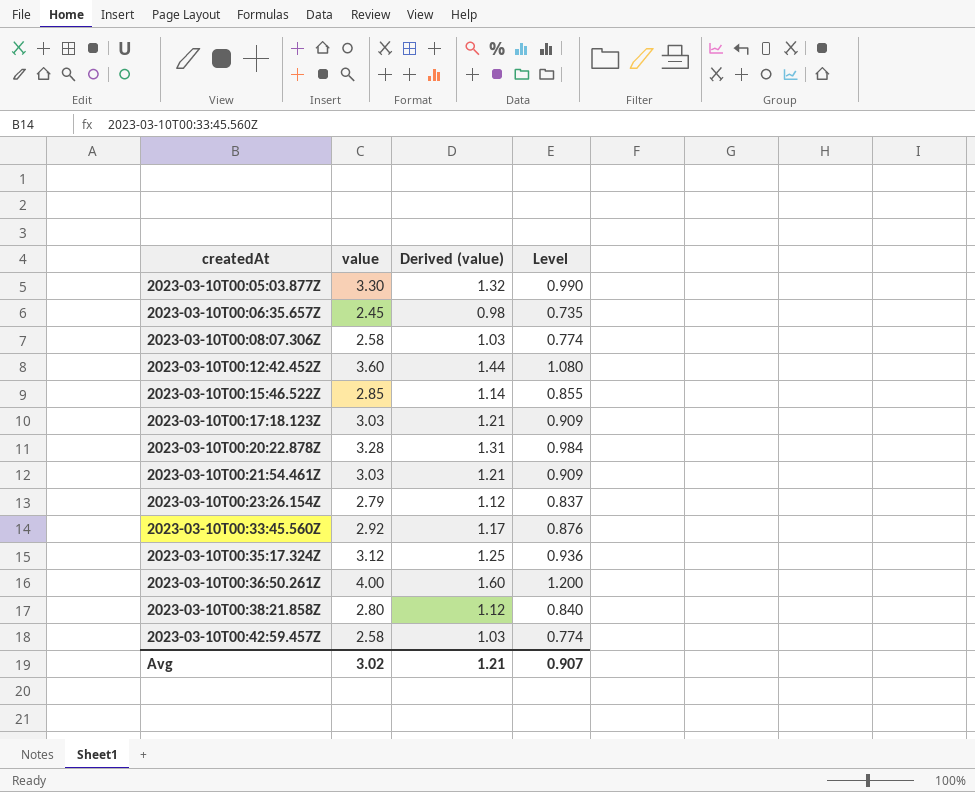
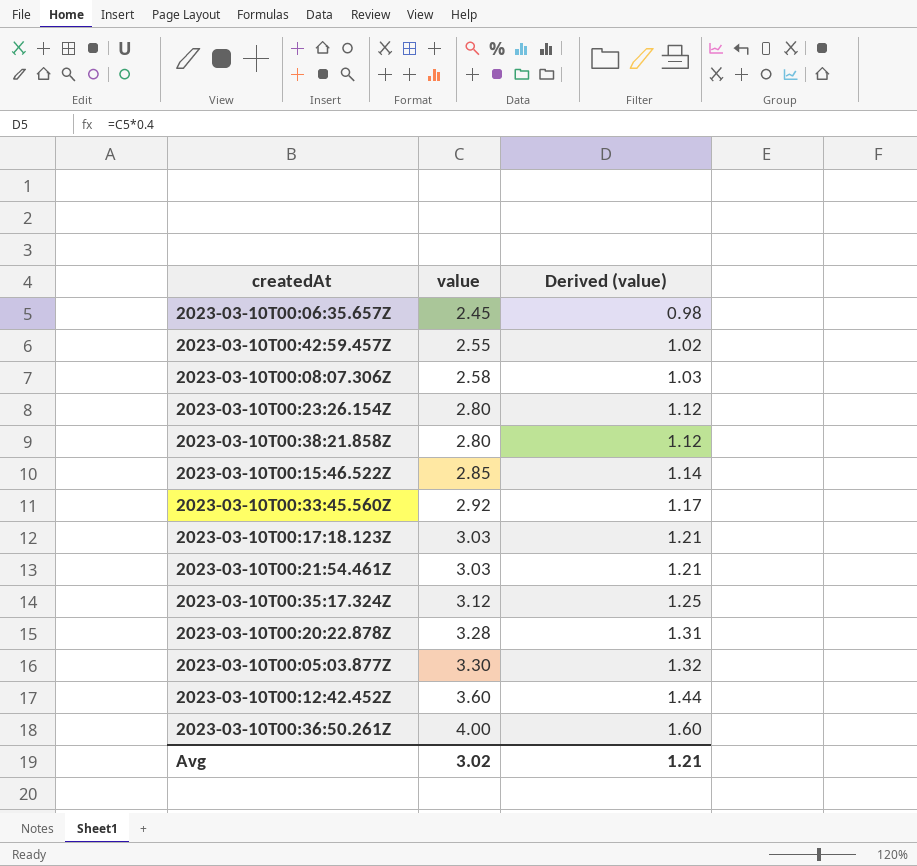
row order: createdAt ascending -> value ascending
column Level | formula: [value] * 0.3 -> none
2023-03-10T00:42:59.457Z | value: 2.58 -> 2.55
2023-03-10T00:42:59.457Z | Derived (value): 1.03 -> 1.02
2023-03-10T00:23:26.154Z | value: 2.79 -> 2.80

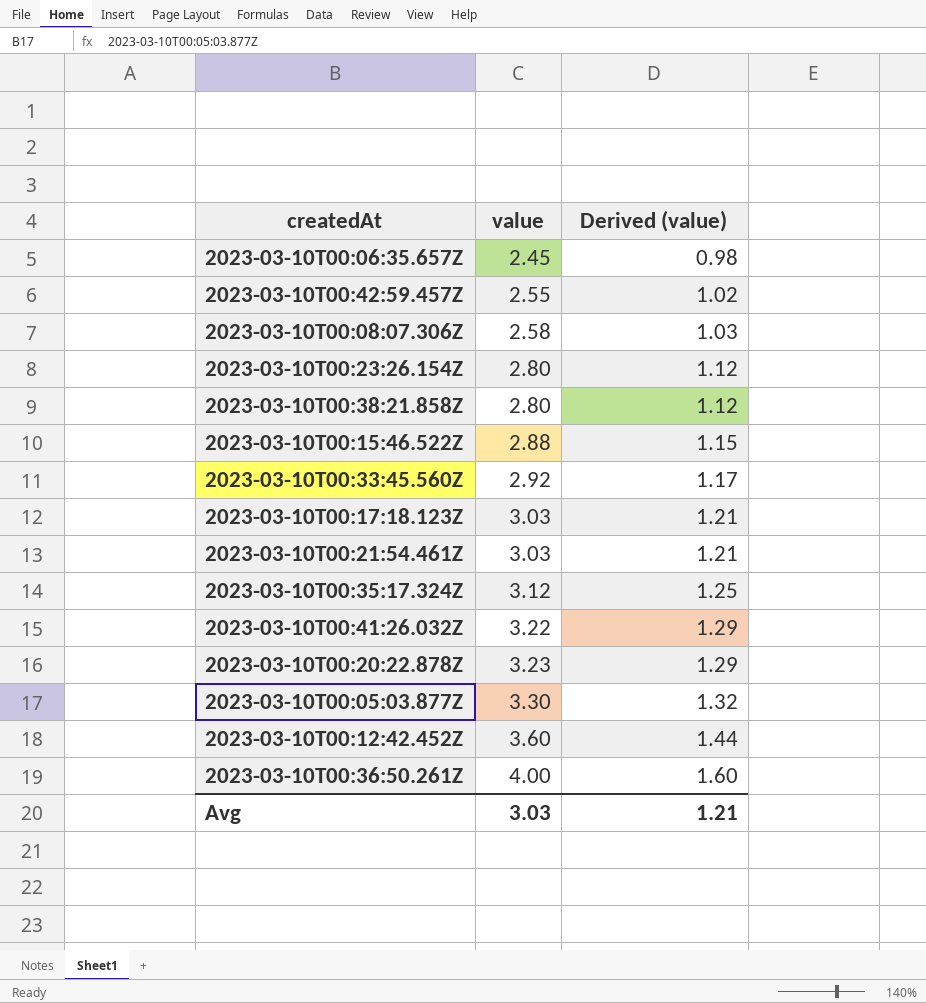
2023-03-10T00:15:46.522Z | value: 2.85 -> 2.88
2023-03-10T00:15:46.522Z | Derived (value): 1.14 -> 1.15
row 2023-03-10T00:41:26.032Z: none -> 3.22 | 1.29
2023-03-10T00:20:22.878Z | value: 3.28 -> 3.23
2023-03-10T00:20:22.878Z | Derived (value): 1.31 -> 1.29
Avg | value: 3.02 -> 3.03

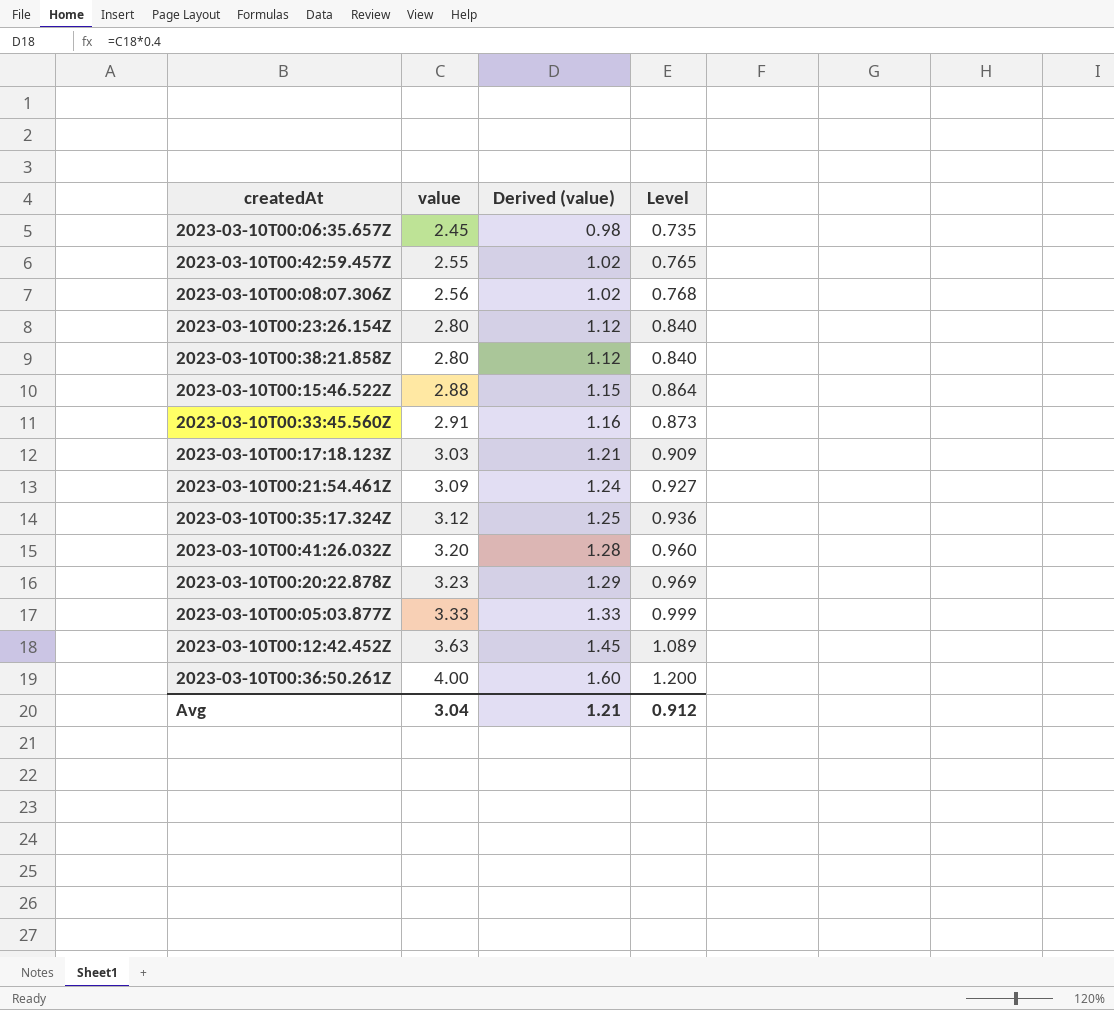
column Level | formula: none -> [value] * 0.3
2023-03-10T00:08:07.306Z | value: 2.58 -> 2.56
2023-03-10T00:08:07.306Z | Derived (value): 1.03 -> 1.02
2023-03-10T00:33:45.560Z | value: 2.92 -> 2.91
2023-03-10T00:33:45.560Z | Derived (value): 1.17 -> 1.16
2023-03-10T00:21:54.461Z | value: 3.03 -> 3.09
2023-03-10T00:21:54.461Z | Derived (value): 1.21 -> 1.24
2023-03-10T00:41:26.032Z | value: 3.22 -> 3.20
2023-03-10T00:41:26.032Z | Derived (value): 1.29 -> 1.28
2023-03-10T00:05:03.877Z | value: 3.30 -> 3.33
2023-03-10T00:05:03.877Z | Derived (value): 1.32 -> 1.33
2023-03-10T00:12:42.452Z | value: 3.60 -> 3.63
2023-03-10T00:12:42.452Z | Derived (value): 1.44 -> 1.45
Avg | value: 3.03 -> 3.04

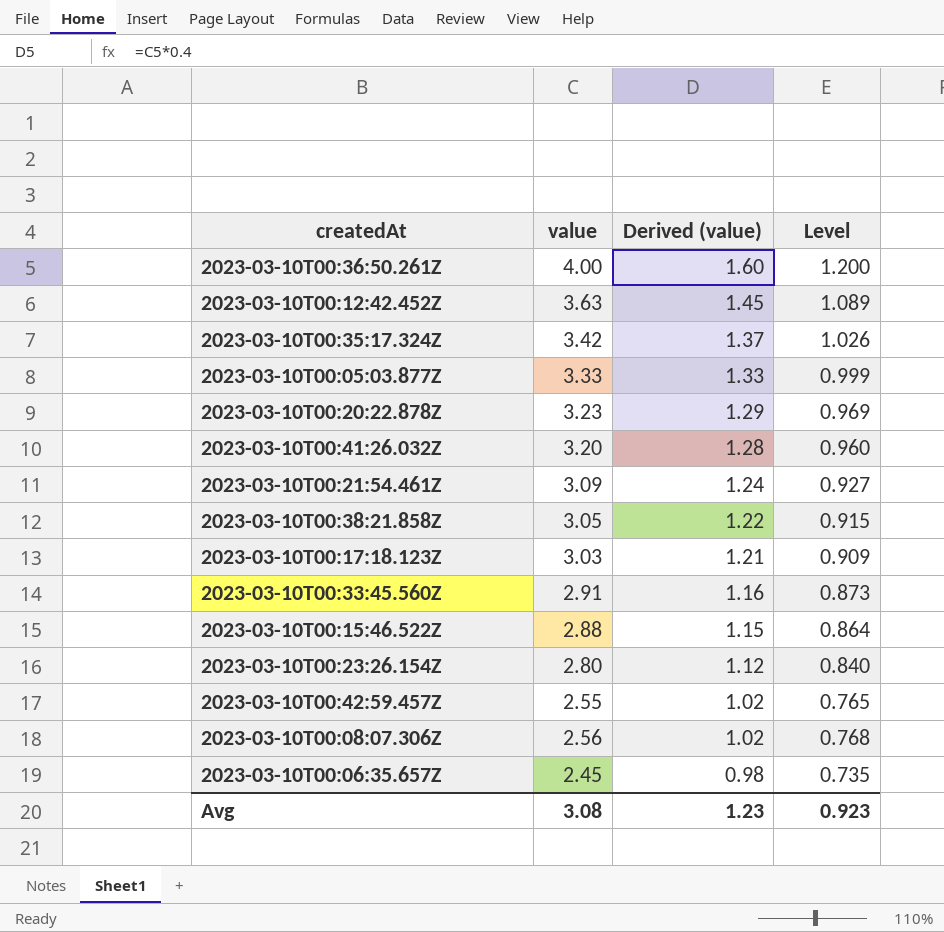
row order: value ascending -> Derived (value) descending
2023-03-10T00:35:17.324Z | value: 3.12 -> 3.42
2023-03-10T00:35:17.324Z | Derived (value): 1.25 -> 1.37
2023-03-10T00:35:17.324Z | Level: 0.936 -> 1.026
2023-03-10T00:38:21.858Z | value: 2.80 -> 3.05
2023-03-10T00:38:21.858Z | Derived (value): 1.12 -> 1.22
2023-03-10T00:38:21.858Z | Level: 0.840 -> 0.915
Avg | value: 3.04 -> 3.08
Avg | Derived (value): 1.21 -> 1.23
Avg | Level: 0.912 -> 0.923

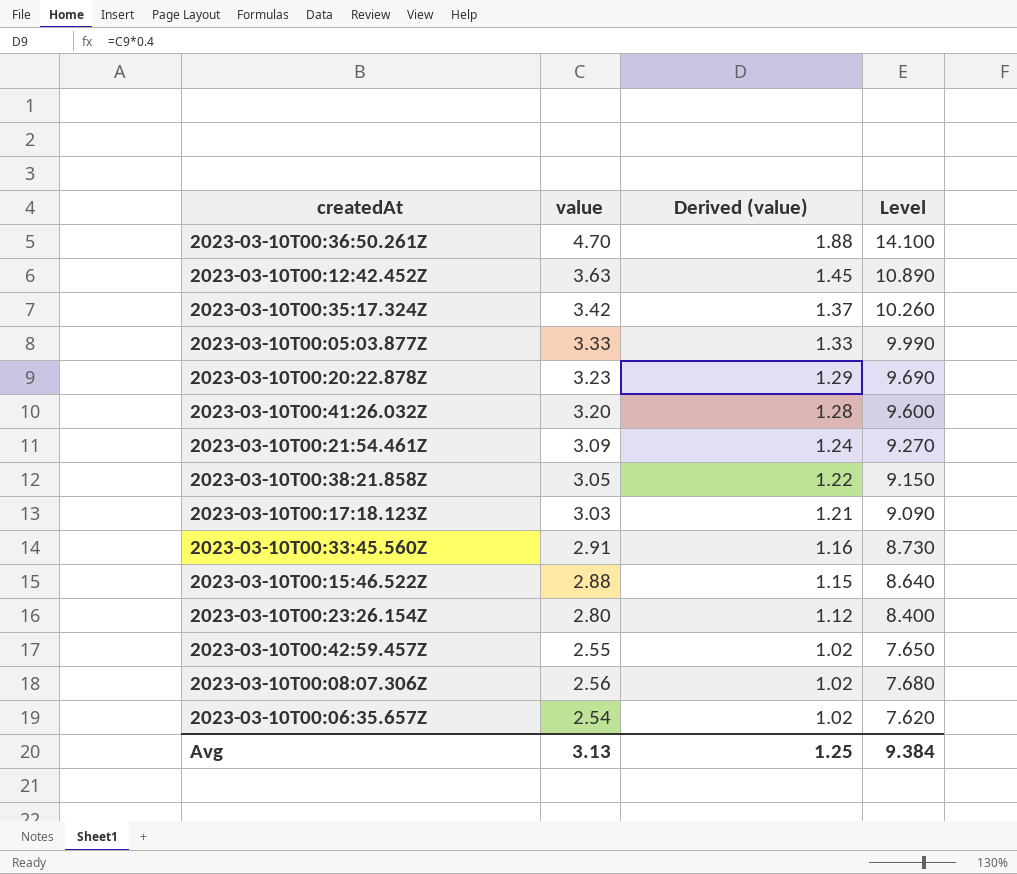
column Level | formula: [value] * 0.3 -> [value] * 3
2023-03-10T00:36:50.261Z | value: 4.00 -> 4.70
2023-03-10T00:36:50.261Z | Derived (value): 1.60 -> 1.88
2023-03-10T00:06:35.657Z | value: 2.45 -> 2.54
2023-03-10T00:06:35.657Z | Derived (value): 0.98 -> 1.02
Avg | value: 3.08 -> 3.13
Avg | Derived (value): 1.23 -> 1.25
Avg | Level: 0.923 -> 9.384

